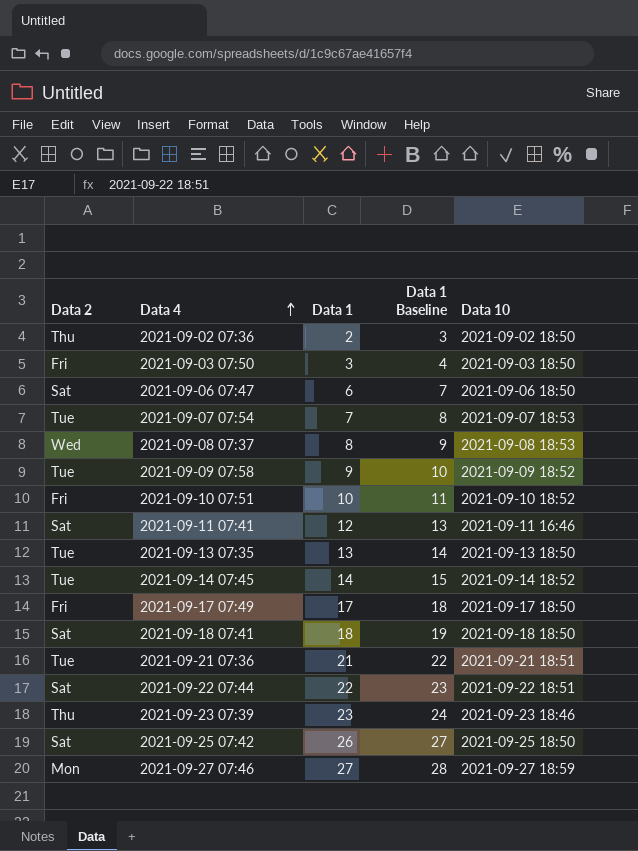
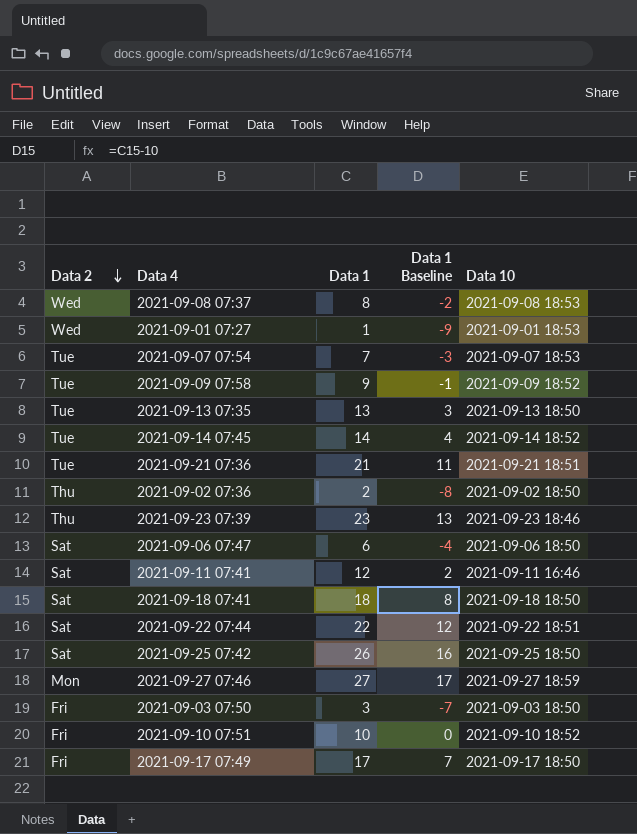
row order: Data 4 ascending -> Data 2 descending
column Data 1 Baseline | formula: [Data 1] + 1 -> [Data 1] - 10
row 2021-09-01 07:27: none -> Wed | 1 | -9 | 2021-09-01 18:53

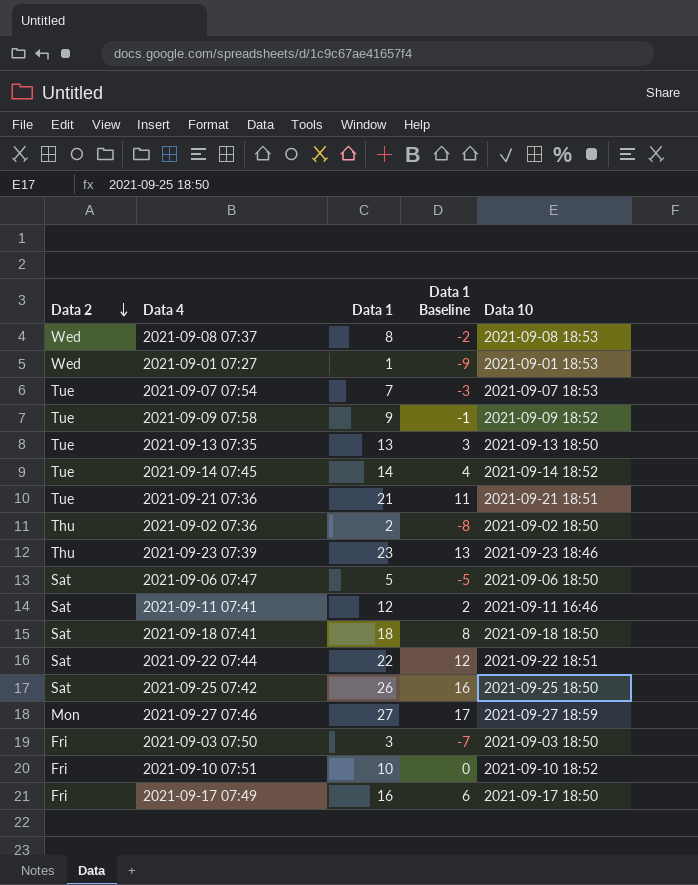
2021-09-06 07:47 | Data 1: 6 -> 5
2021-09-06 07:47 | Data 1 Baseline: -4 -> -5
2021-09-17 07:49 | Data 1: 17 -> 16
2021-09-17 07:49 | Data 1 Baseline: 7 -> 6

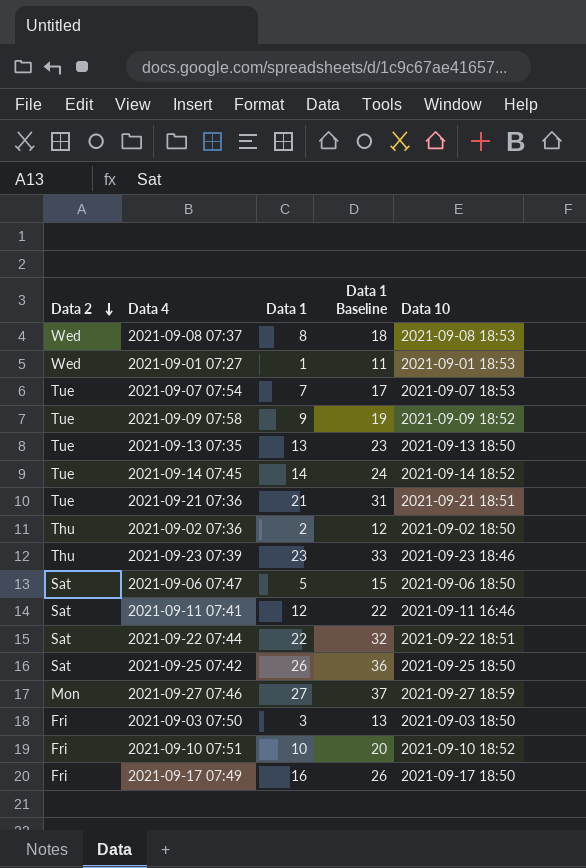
column Data 1 Baseline | formula: [Data 1] - 10 -> [Data 1] + 10
row 2021-09-18 07:41: Sat | 18 | 8 | 2021-09-18 18:50 -> none

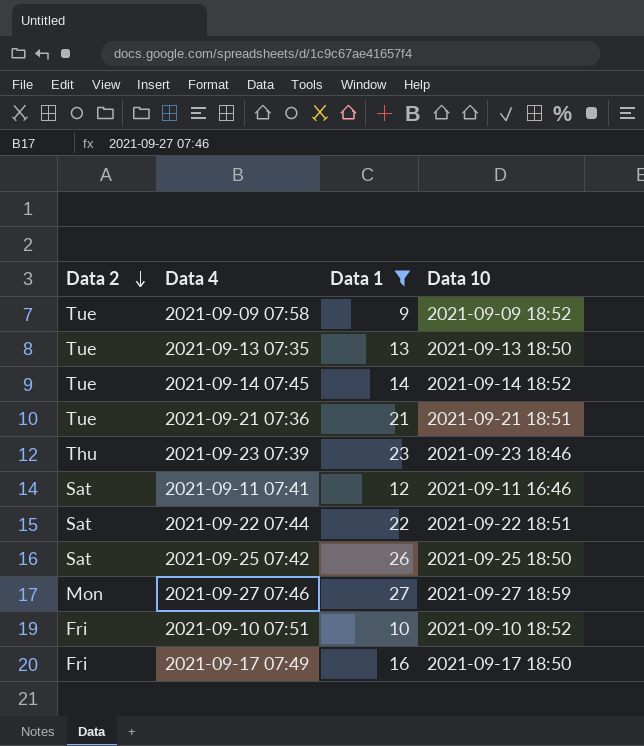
filter: none -> Data 1 >= 9
column Data 1 Baseline | formula: [Data 1] + 10 -> none

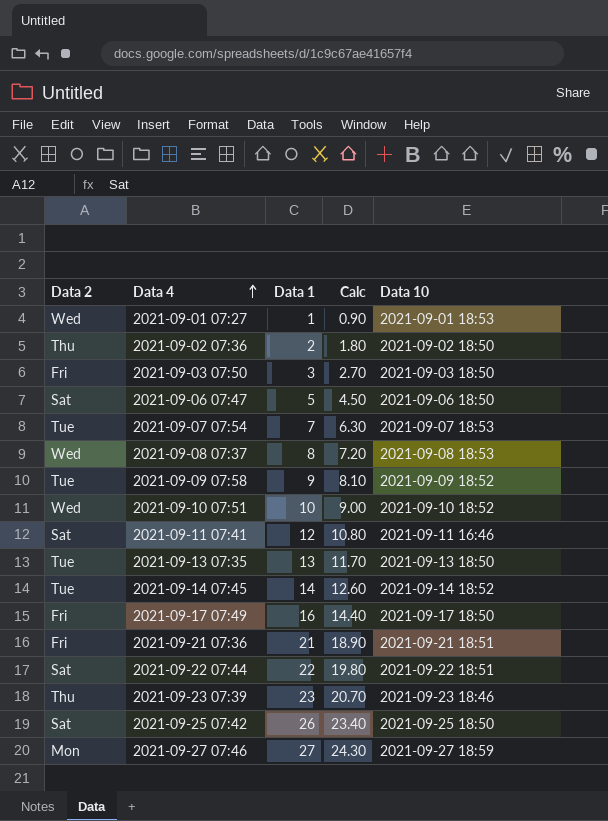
filter: Data 1 >= 9 -> none
row order: Data 2 descending -> Data 4 ascending
column Calc | formula: none -> [Data 1] * 0.9
2021-09-10 07:51 | Data 2: Fri -> Wed
2021-09-21 07:36 | Data 2: Tue -> Fri

